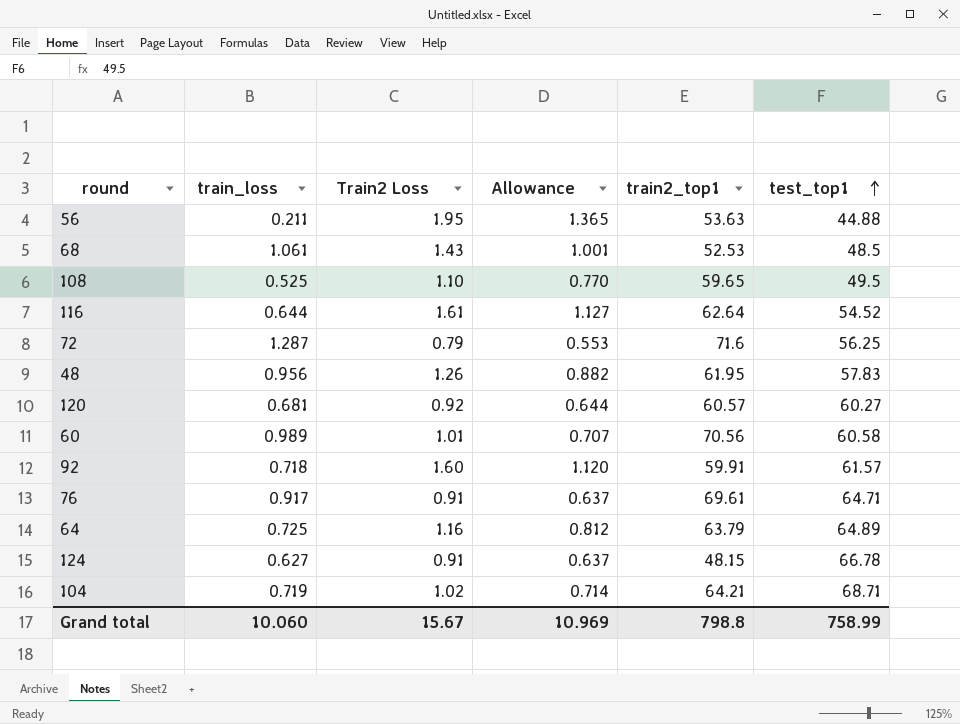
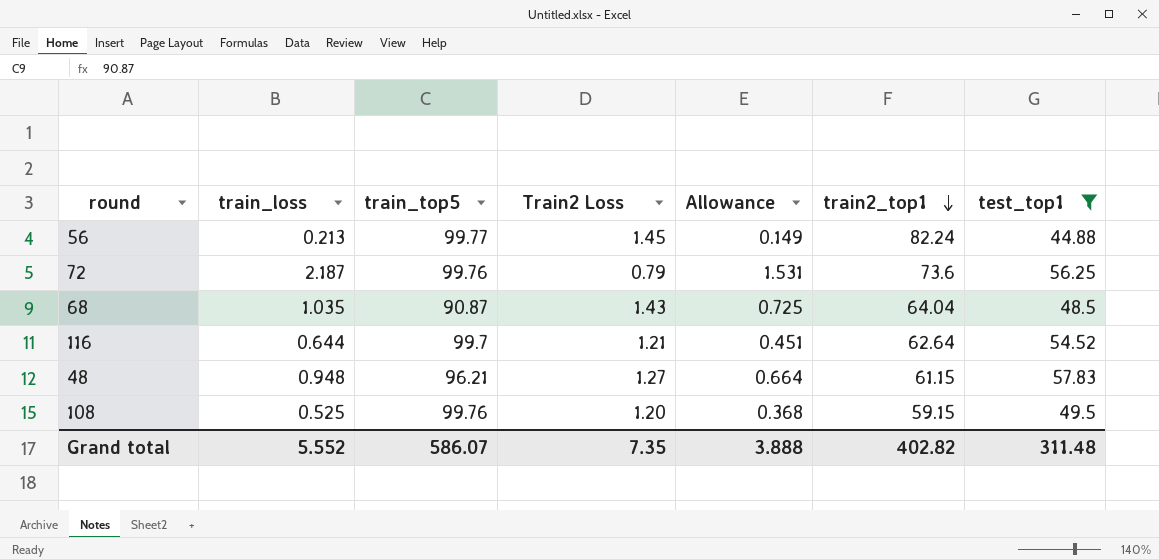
filter: none -> test_top1 <= 57.83
row order: test_top1 ascending -> train2_top1 descending
column train_top5 | position: none -> 3
column Allowance | formula: [Train2 Loss] * 0.7 -> [train_loss] * 0.7
56 | train_loss: 0.211 -> 0.213
56 | Train2 Loss: 1.95 -> 1.45
56 | train2_top1: 53.63 -> 82.24
72 | train_loss: 1.287 -> 2.187
72 | train2_top1: 71.6 -> 73.6
68 | train_loss: 1.061 -> 1.035
68 | train2_top1: 52.53 -> 64.04
116 | Train2 Loss: 1.61 -> 1.21
48 | train_loss: 0.956 -> 0.948
48 | Train2 Loss: 1.26 -> 1.27
48 | train2_top1: 61.95 -> 61.15
108 | Train2 Loss: 1.10 -> 1.20
108 | train2_top1: 59.65 -> 59.15
Grand total | train_loss: 10.060 -> 5.552
Grand total | Train2 Loss: 15.67 -> 7.35
Grand total | Allowance: 10.969 -> 3.888
Grand total | train2_top1: 798.8 -> 402.82
Grand total | test_top1: 758.99 -> 311.48

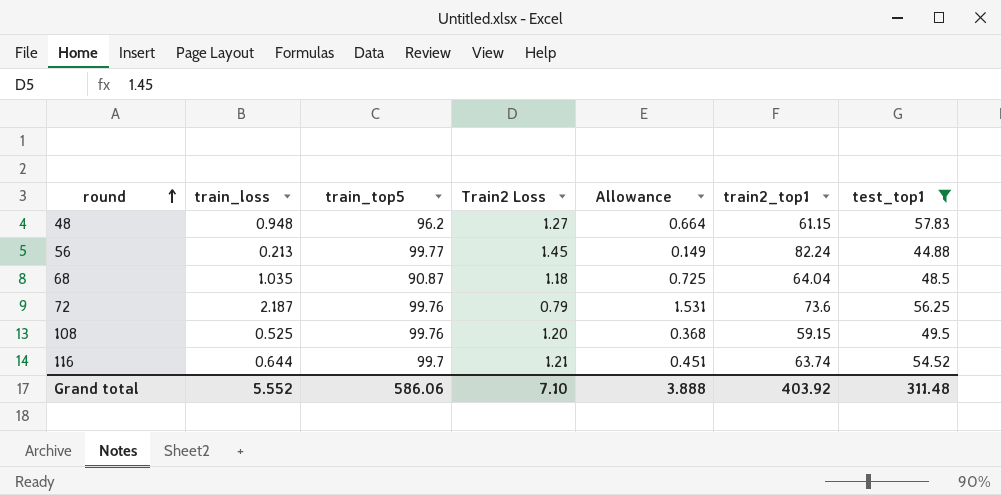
row order: train2_top1 descending -> round ascending
48 | train_top5: 96.21 -> 96.2
68 | Train2 Loss: 1.43 -> 1.18
116 | train2_top1: 62.64 -> 63.74
Grand total | train_top5: 586.07 -> 586.06
Grand total | Train2 Loss: 7.35 -> 7.10
Grand total | train2_top1: 402.82 -> 403.92

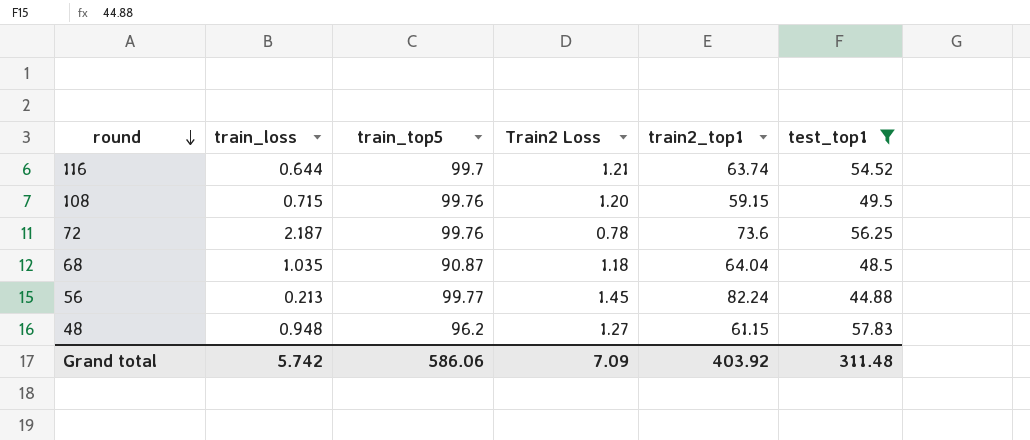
row order: round ascending -> round descending
column Allowance | formula: [train_loss] * 0.7 -> none
108 | train_loss: 0.525 -> 0.715
72 | Train2 Loss: 0.79 -> 0.78
Grand total | train_loss: 5.552 -> 5.742
Grand total | Train2 Loss: 7.10 -> 7.09

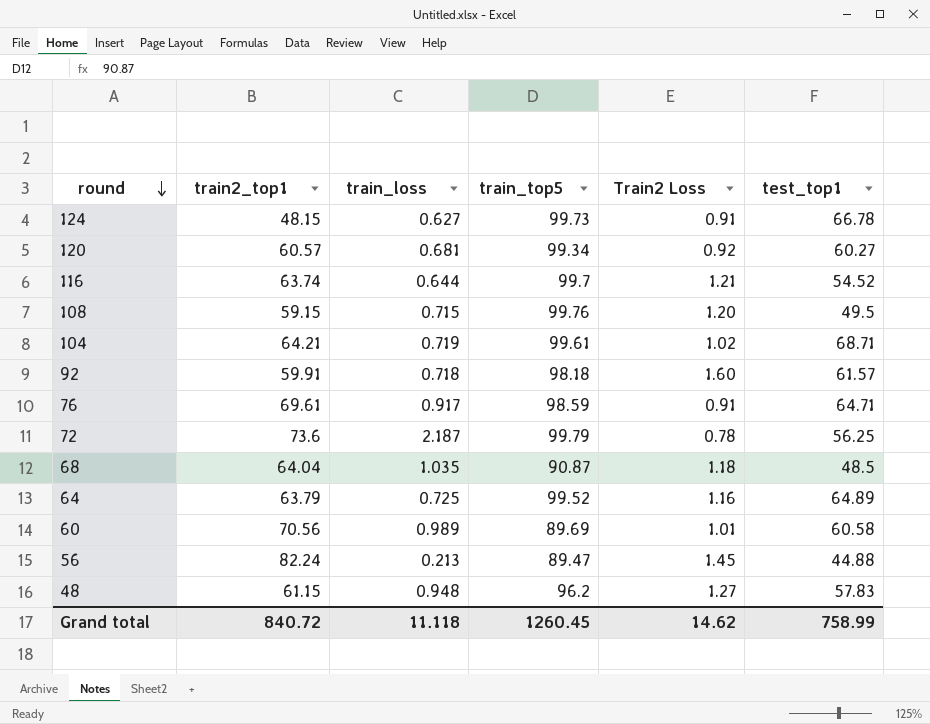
filter: test_top1 <= 57.83 -> none
column train2_top1 | position: 5 -> 2
72 | train_top5: 99.76 -> 99.79
56 | train_top5: 99.77 -> 89.47
Grand total | train2_top1: 403.92 -> 840.72
Grand total | train_loss: 5.742 -> 11.118
Grand total | train_top5: 586.06 -> 1260.45
Grand total | Train2 Loss: 7.09 -> 14.62
Grand total | test_top1: 311.48 -> 758.99

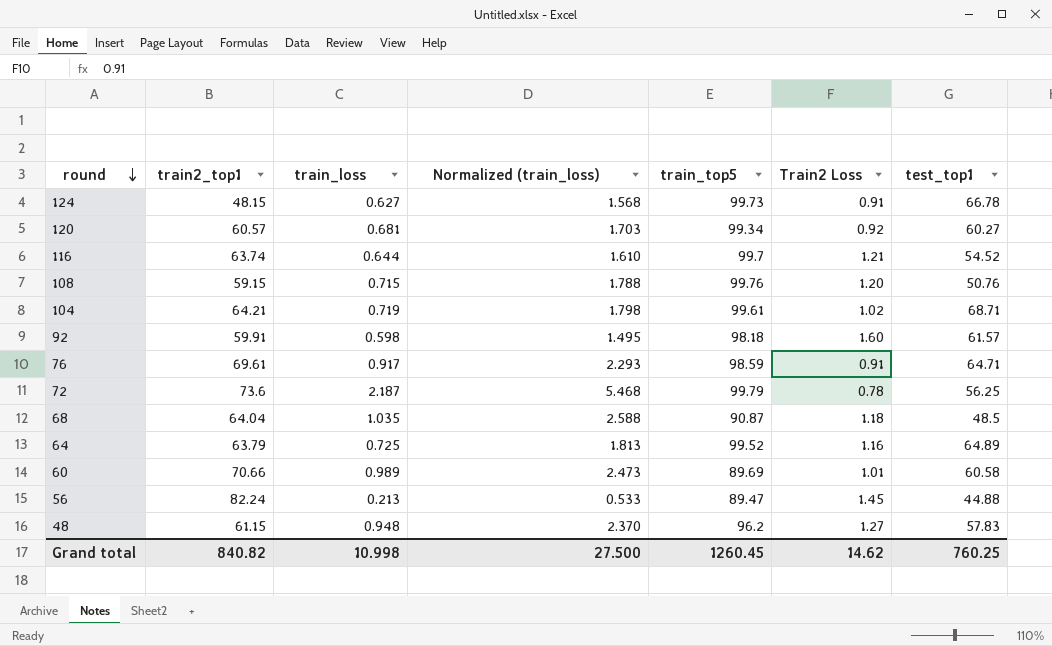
column Normalized (train_loss) | formula: none -> [train_loss] * 2.5
108 | test_top1: 49.5 -> 50.76
92 | train_loss: 0.718 -> 0.598
60 | train2_top1: 70.56 -> 70.66
Grand total | train2_top1: 840.72 -> 840.82
Grand total | train_loss: 11.118 -> 10.998
Grand total | test_top1: 758.99 -> 760.25

